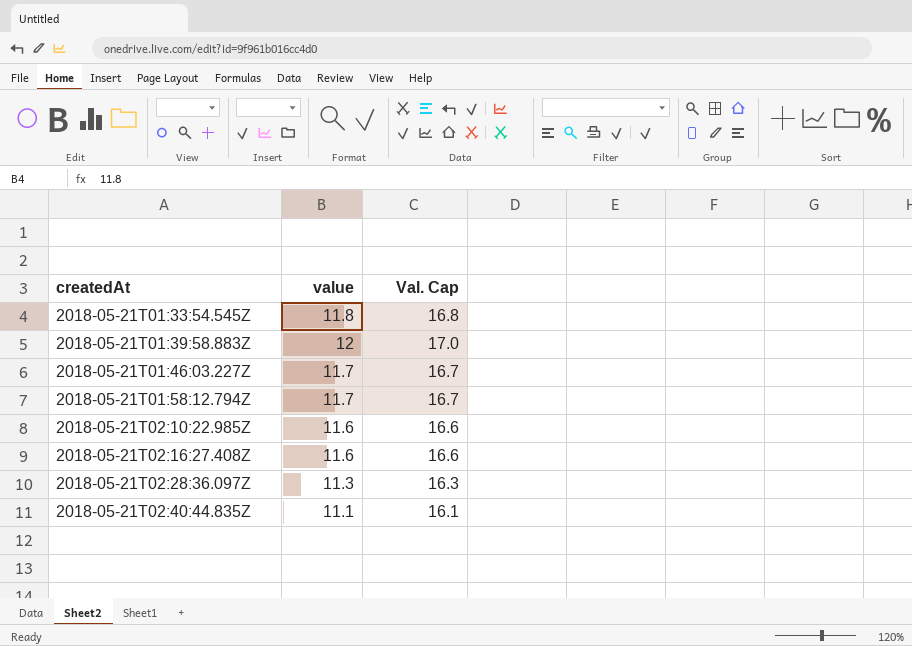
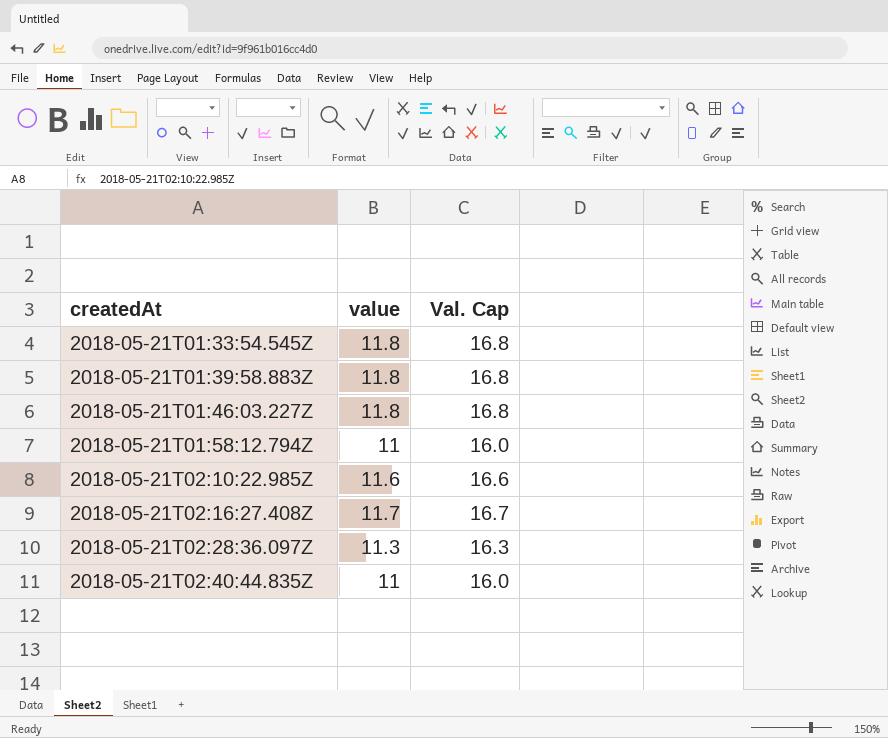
2018-05-21T01:39:58.883Z | value: 12 -> 11.8
2018-05-21T01:39:58.883Z | Val. Cap: 17.0 -> 16.8
2018-05-21T01:46:03.227Z | value: 11.7 -> 11.8
2018-05-21T01:46:03.227Z | Val. Cap: 16.7 -> 16.8
2018-05-21T01:58:12.794Z | value: 11.7 -> 11
2018-05-21T01:58:12.794Z | Val. Cap: 16.7 -> 16.0
2018-05-21T02:16:27.408Z | value: 11.6 -> 11.7
2018-05-21T02:16:27.408Z | Val. Cap: 16.6 -> 16.7
2018-05-21T02:40:44.835Z | value: 11.1 -> 11
2018-05-21T02:40:44.835Z | Val. Cap: 16.1 -> 16.0

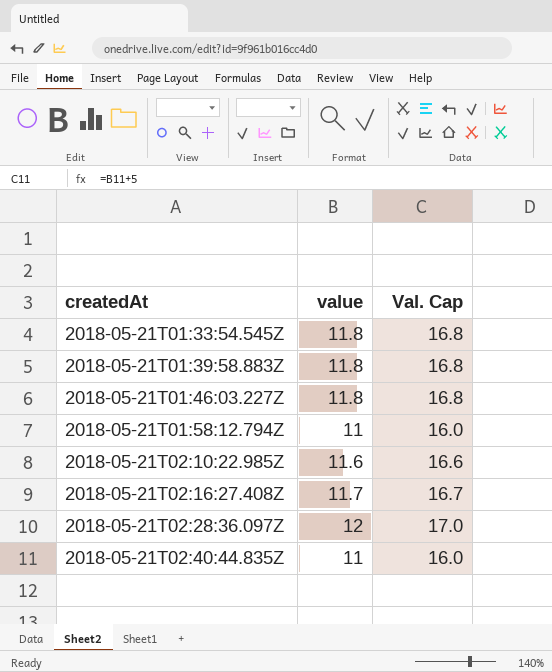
2018-05-21T02:28:36.097Z | value: 11.3 -> 12
2018-05-21T02:28:36.097Z | Val. Cap: 16.3 -> 17.0

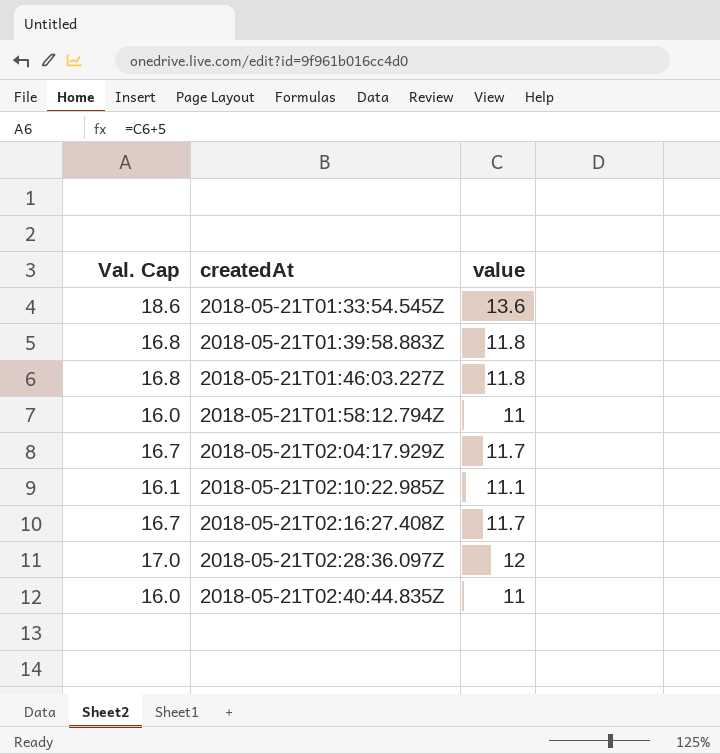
column Val. Cap | position: 3 -> 1
2018-05-21T01:33:54.545Z | Val. Cap: 16.8 -> 18.6
2018-05-21T01:33:54.545Z | value: 11.8 -> 13.6
row 2018-05-21T02:04:17.929Z: none -> 16.7 | 11.7
2018-05-21T02:10:22.985Z | Val. Cap: 16.6 -> 16.1
2018-05-21T02:10:22.985Z | value: 11.6 -> 11.1

